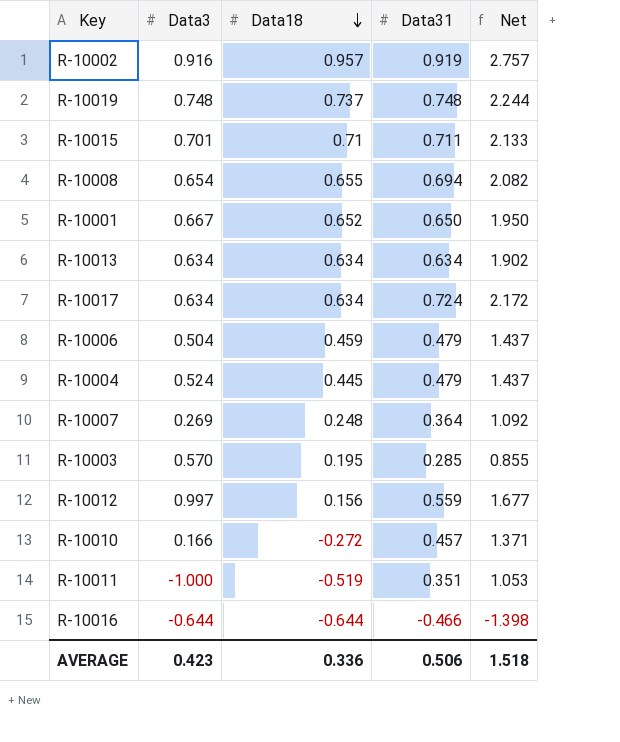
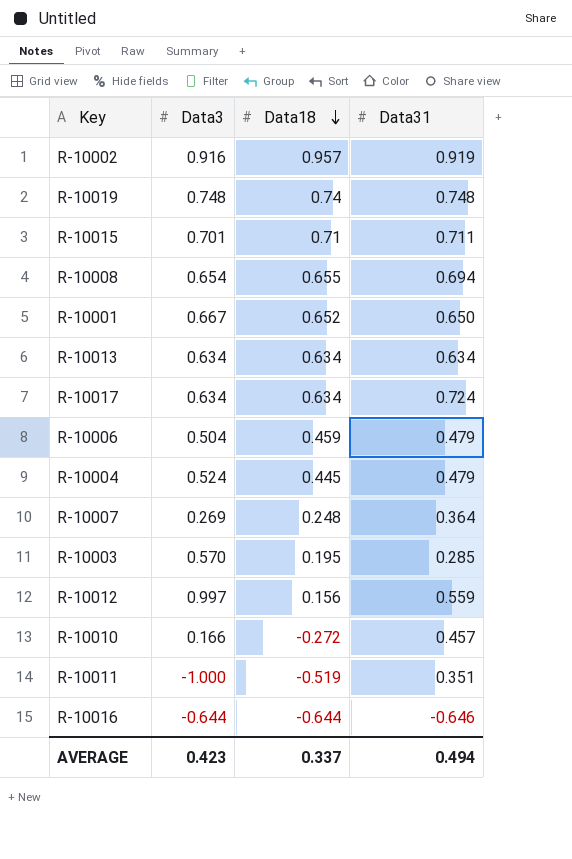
column Net | formula: [Data31] * 3 -> none
R-10019 | Data18: 0.737 -> 0.74
R-10016 | Data31: -0.466 -> -0.646
AVERAGE | Data18: 0.336 -> 0.337
AVERAGE | Data31: 0.506 -> 0.494

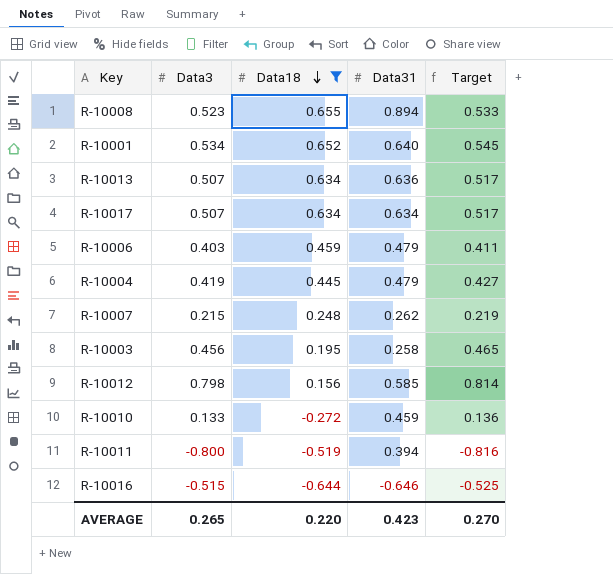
filter: none -> Data18 <= 0.655
column Target | formula: none -> [Data3] * 1.02
R-10008 | Data3: 0.654 -> 0.523
R-10008 | Data31: 0.694 -> 0.894
R-10001 | Data3: 0.667 -> 0.534
R-10001 | Data31: 0.650 -> 0.640
R-10013 | Data3: 0.634 -> 0.507
R-10013 | Data31: 0.634 -> 0.636
R-10017 | Data3: 0.634 -> 0.507
R-10017 | Data31: 0.724 -> 0.634
R-10006 | Data3: 0.504 -> 0.403
R-10004 | Data3: 0.524 -> 0.419
R-10007 | Data3: 0.269 -> 0.215
R-10007 | Data31: 0.364 -> 0.262
R-10003 | Data3: 0.570 -> 0.456
R-10003 | Data31: 0.285 -> 0.258
R-10012 | Data3: 0.997 -> 0.798
R-10012 | Data31: 0.559 -> 0.585
R-10010 | Data3: 0.166 -> 0.133
R-10010 | Data31: 0.457 -> 0.459
R-10011 | Data3: -1.000 -> -0.800
R-10011 | Data31: 0.351 -> 0.394
R-10016 | Data3: -0.644 -> -0.515
AVERAGE | Data3: 0.423 -> 0.265
AVERAGE | Data18: 0.337 -> 0.220
AVERAGE | Data31: 0.494 -> 0.423

